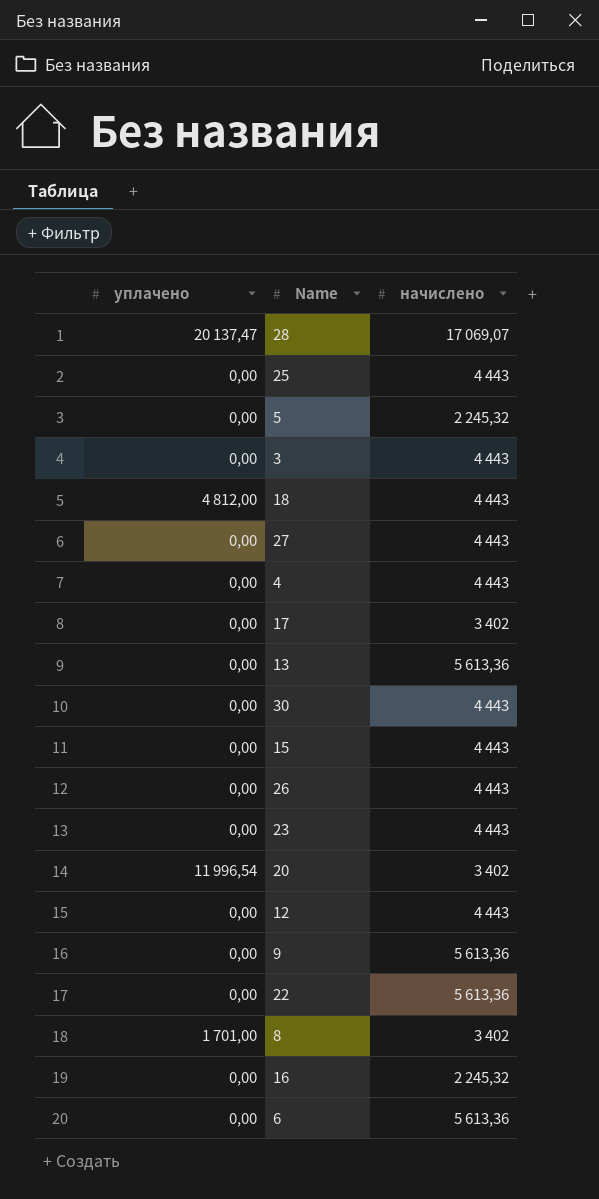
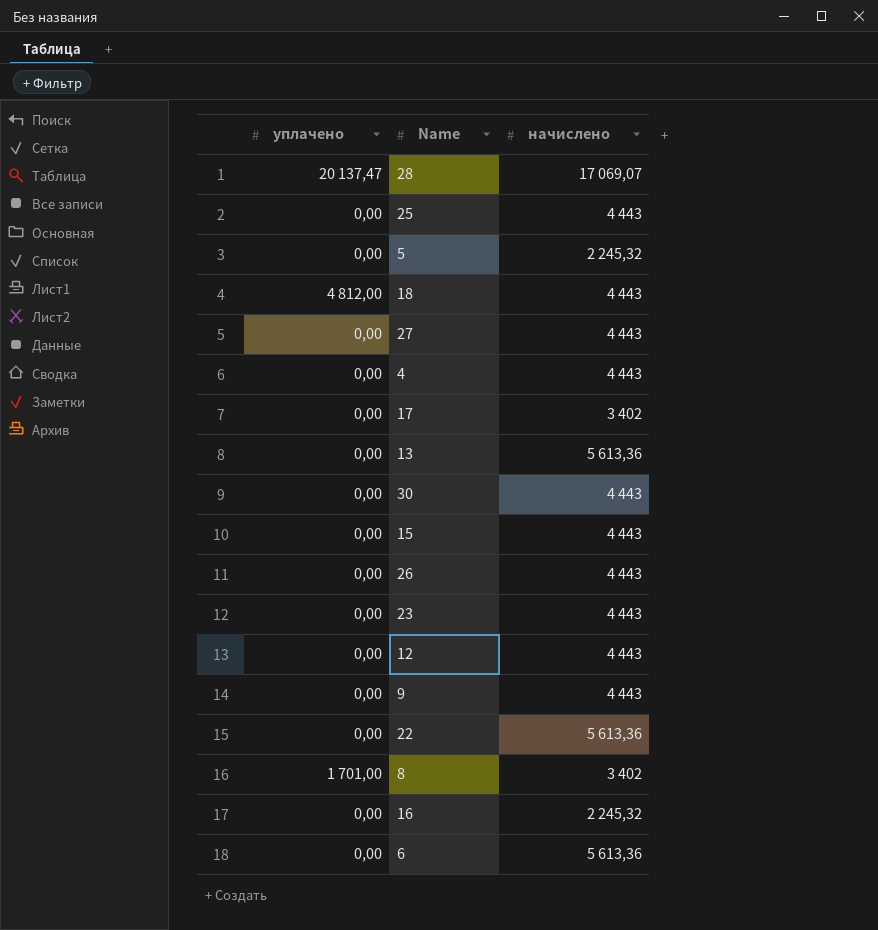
row 3: 0,00 | 4 443 -> none
row 20: 11 996,54 | 3 402 -> none
9 | начислено: 5 613,36 -> 4 443

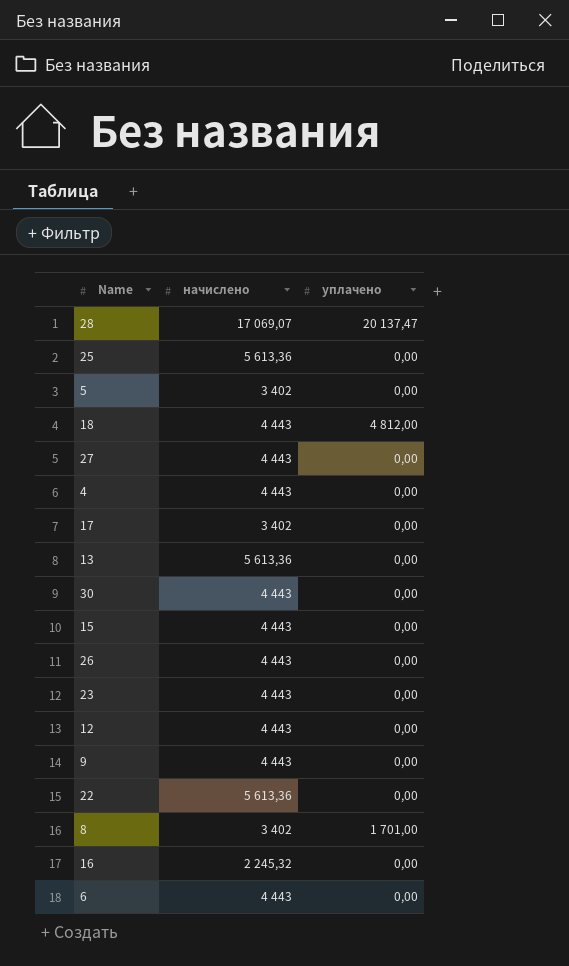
column уплачено | position: 1 -> 3
25 | начислено: 4 443 -> 5 613,36
5 | начислено: 2 245,32 -> 3 402
6 | начислено: 5 613,36 -> 4 443

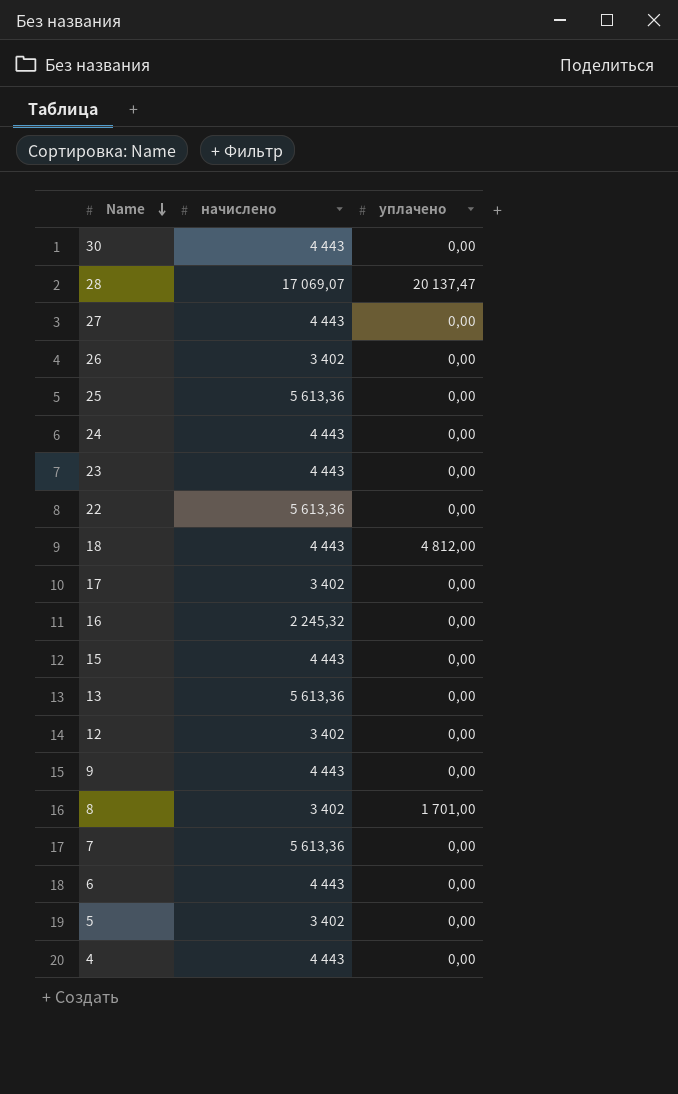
row order: none -> Name descending
26 | начислено: 4 443 -> 3 402
row 24: none -> 4 443 | 0,00
12 | начислено: 4 443 -> 3 402
row 7: none -> 5 613,36 | 0,00

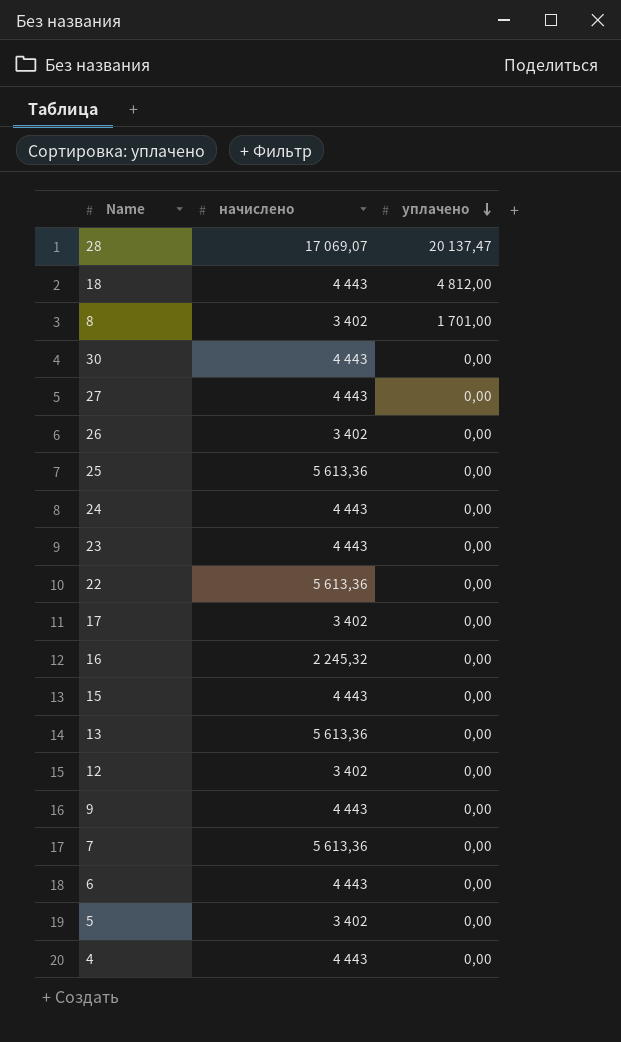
row order: Name descending -> уплачено descending

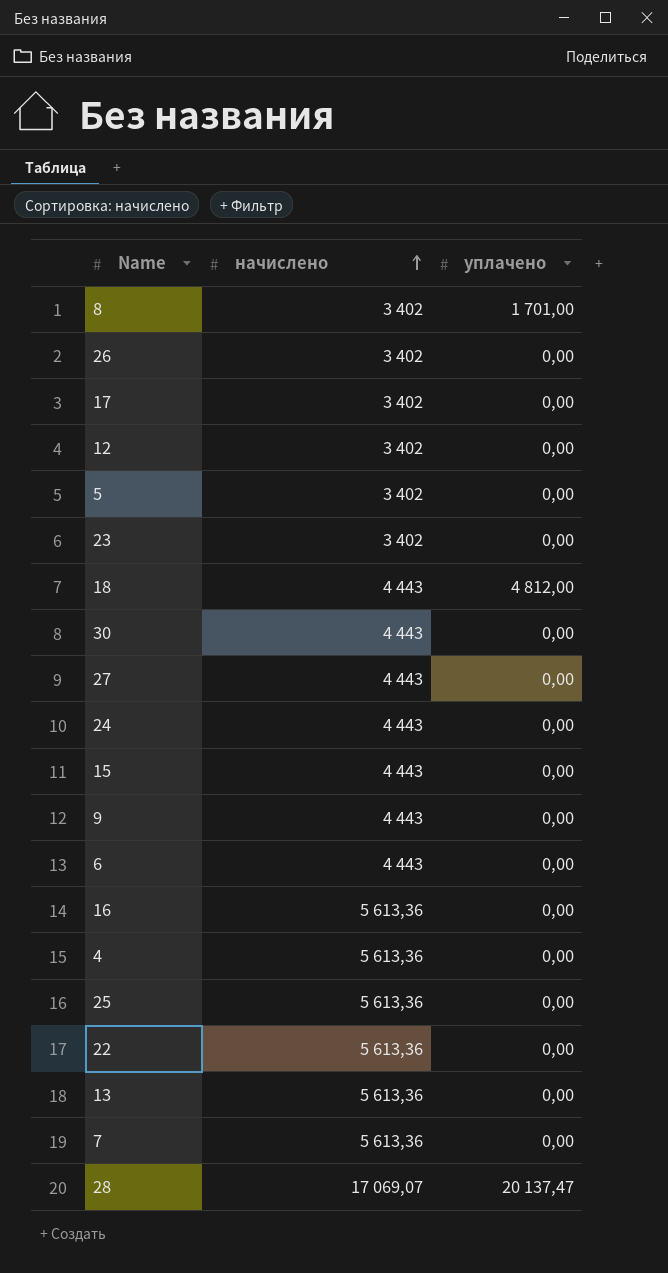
row order: уплачено descending -> начислено ascending
23 | начислено: 4 443 -> 3 402
16 | начислено: 2 245,32 -> 5 613,36
4 | начислено: 4 443 -> 5 613,36

